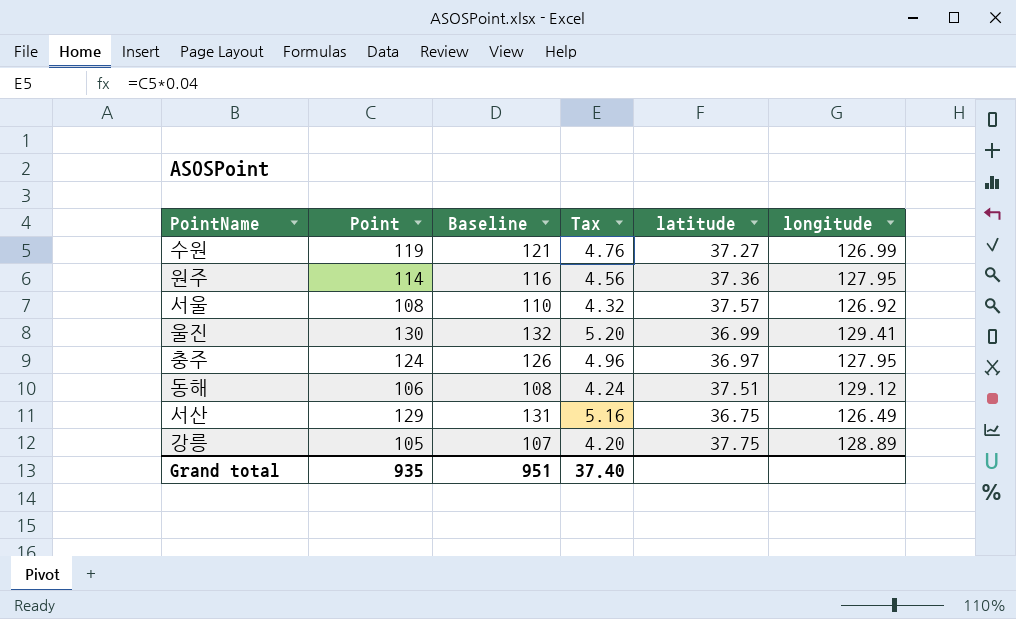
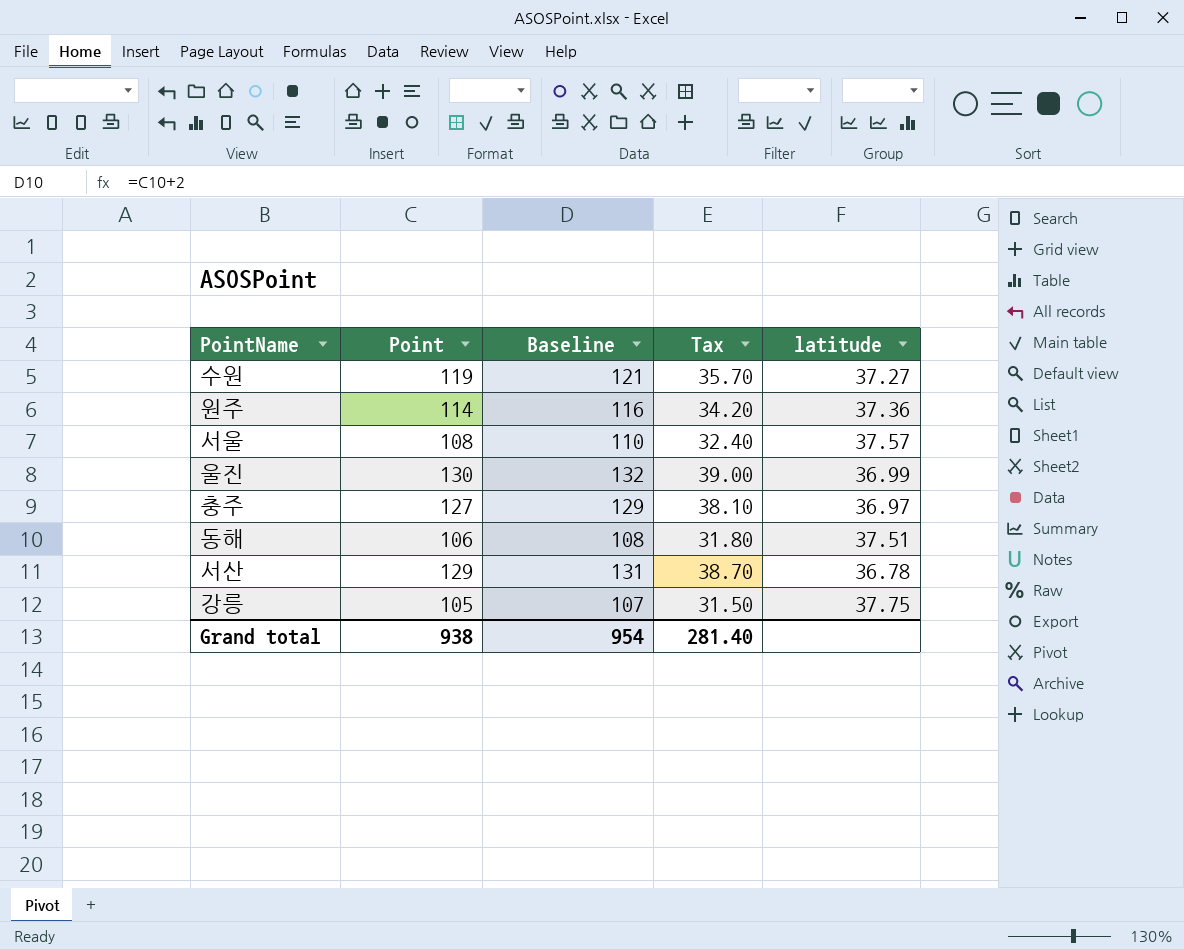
column longitude | position: 6 -> none
column Tax | formula: [Point] * 0.04 -> [Point] * 0.3
충주 | Point: 124 -> 127
충주 | Baseline: 126 -> 129
서산 | latitude: 36.75 -> 36.78
Grand total | Point: 935 -> 938
Grand total | Baseline: 951 -> 954
Grand total | Tax: 37.40 -> 281.40

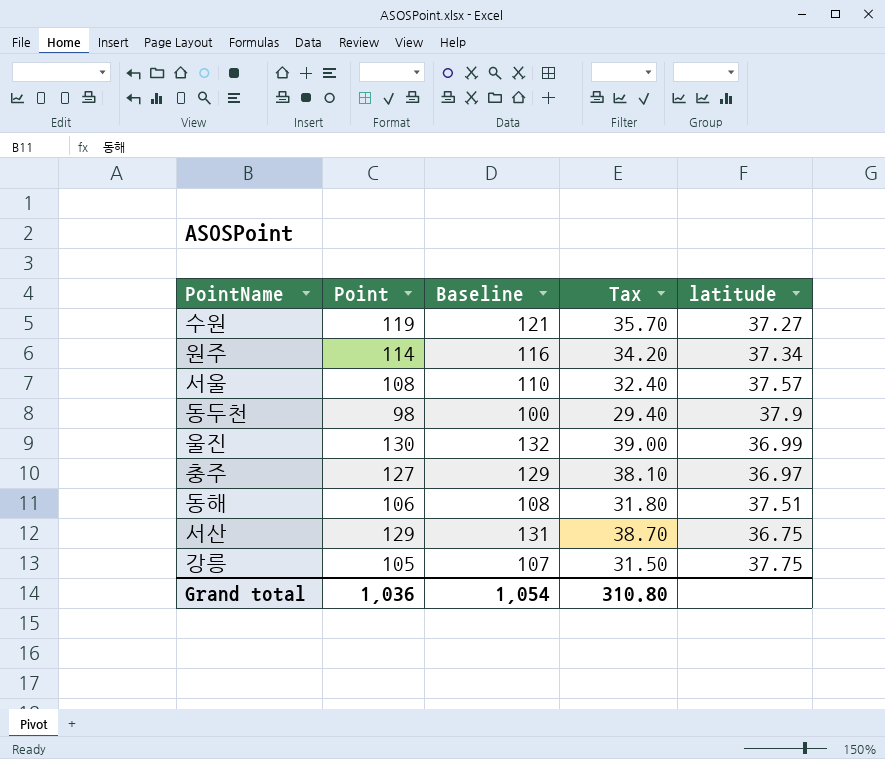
원주 | latitude: 37.36 -> 37.34
row 동두천: none -> 98 | 100 | 29.40 | 37.9
서산 | latitude: 36.78 -> 36.75
Grand total | Point: 938 -> 1,036
Grand total | Baseline: 954 -> 1,054
Grand total | Tax: 281.40 -> 310.80

